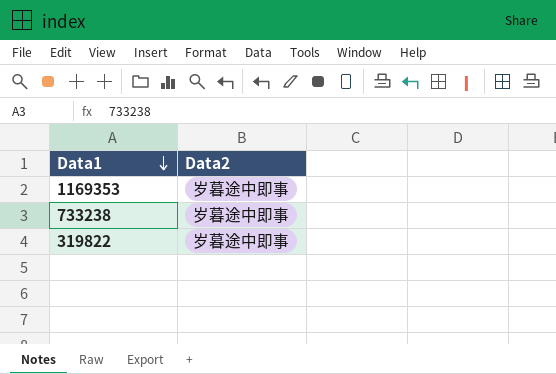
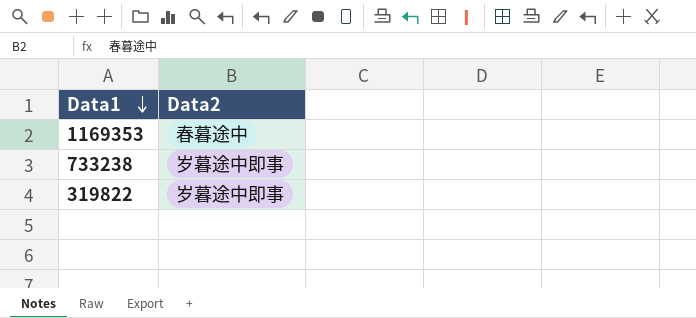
1169353 | Data2: 岁暮途中即事 -> 春暮途中

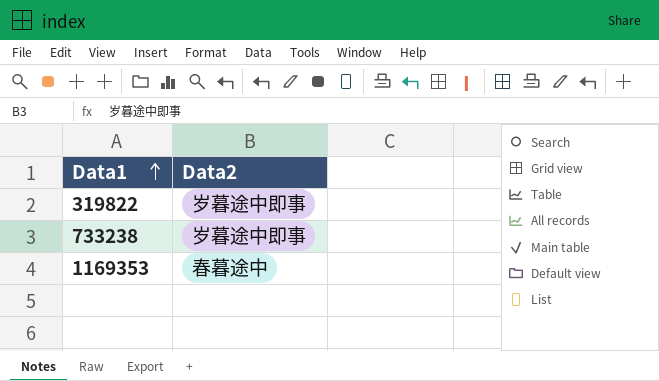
row order: Data1 descending -> Data1 ascending

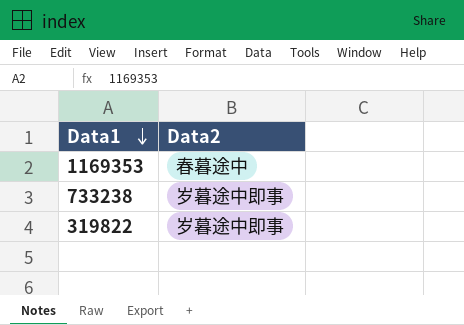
row order: Data1 ascending -> Data1 descending

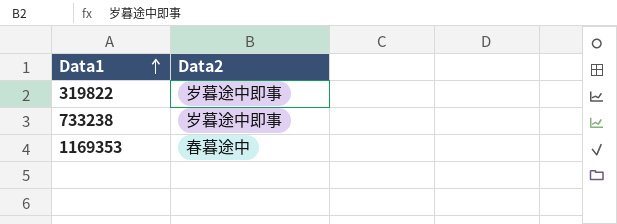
row order: Data1 descending -> Data1 ascending

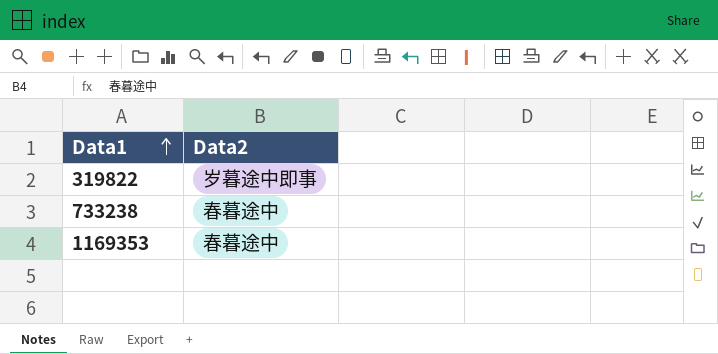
733238 | Data2: 岁暮途中即事 -> 春暮途中

